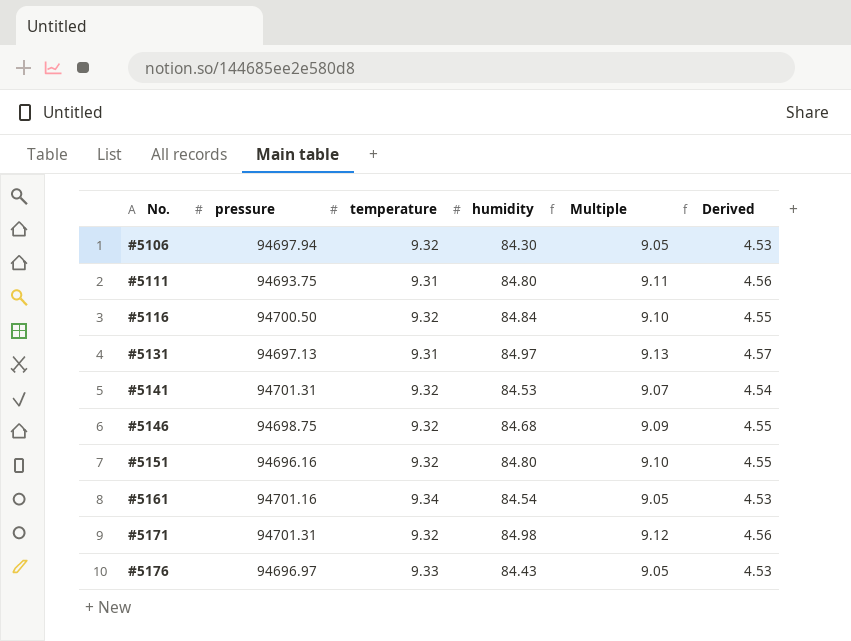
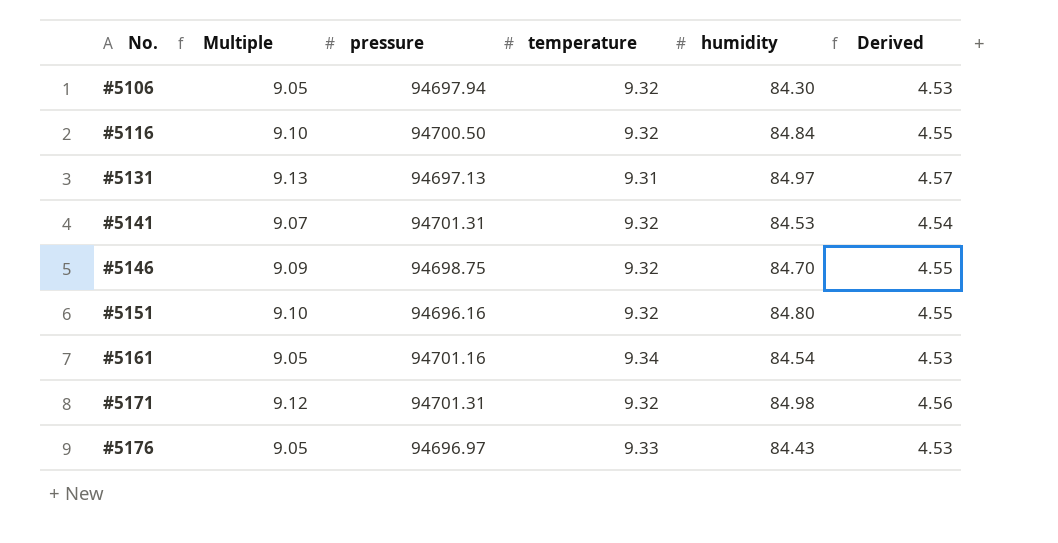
column Multiple | position: 5 -> 2
row #5111: 94693.75 | 9.31 | 84.80 | 9.11 | 4.56 -> none
#5146 | humidity: 84.68 -> 84.70

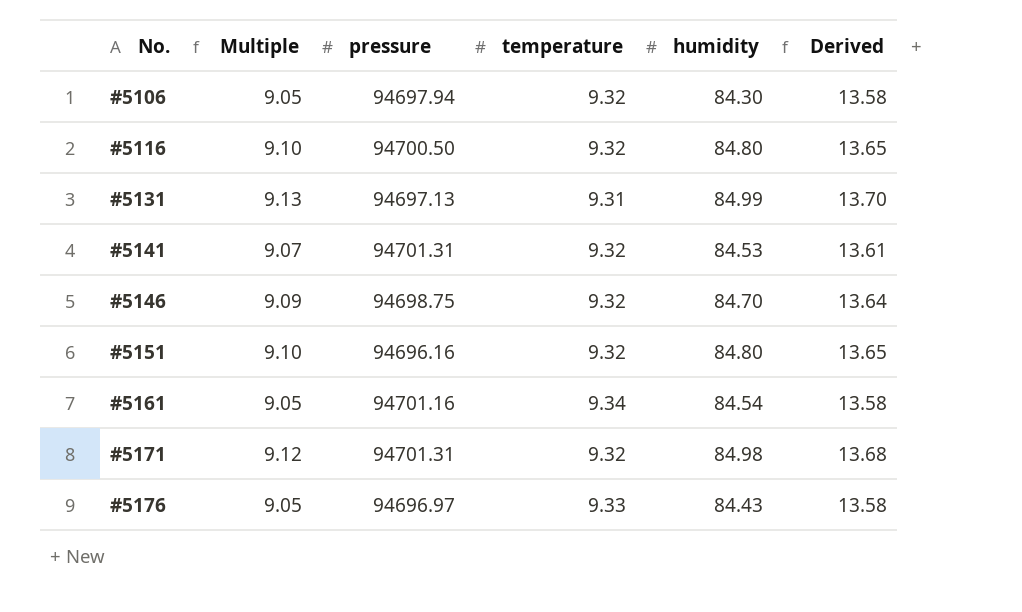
column Derived | formula: [Multiple] * 0.5 -> [Multiple] * 1.5
#5116 | humidity: 84.84 -> 84.80
#5131 | humidity: 84.97 -> 84.99

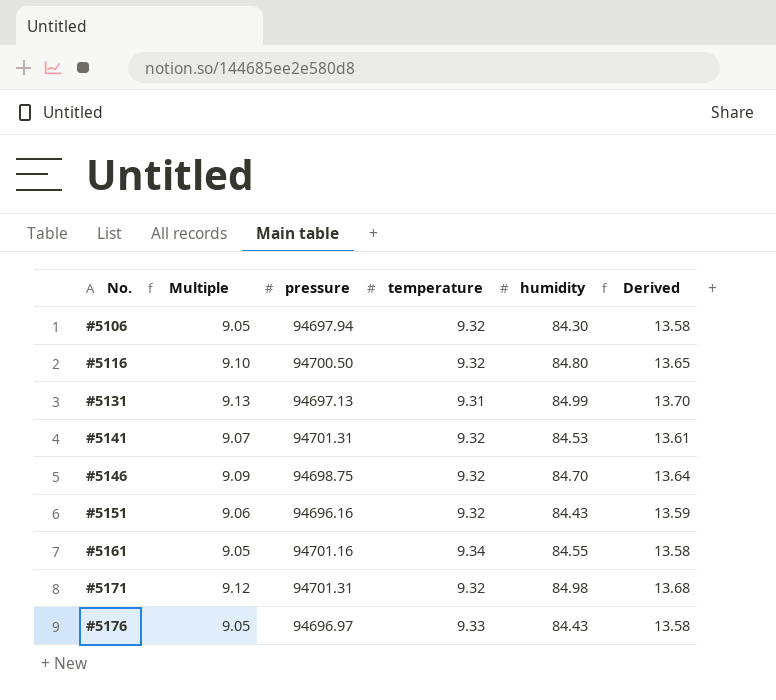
#5151 | Multiple: 9.10 -> 9.06
#5151 | humidity: 84.80 -> 84.43
#5151 | Derived: 13.65 -> 13.59
#5161 | humidity: 84.54 -> 84.55

